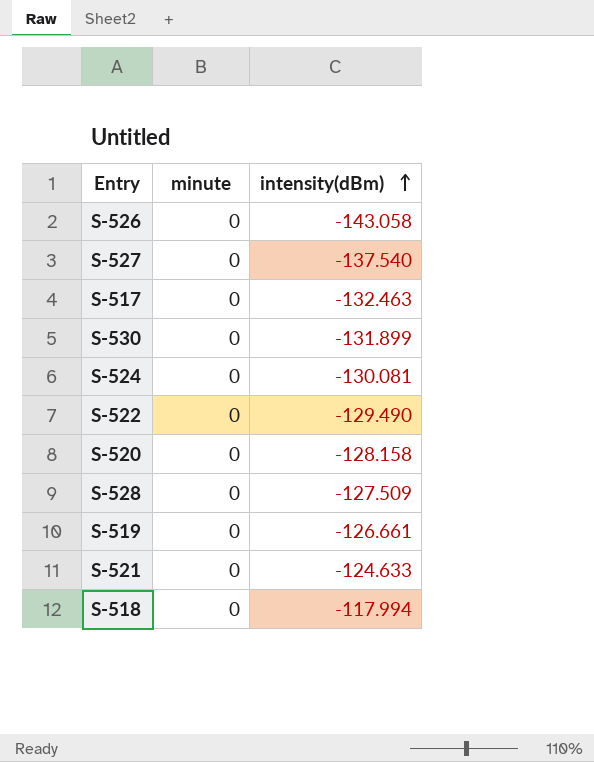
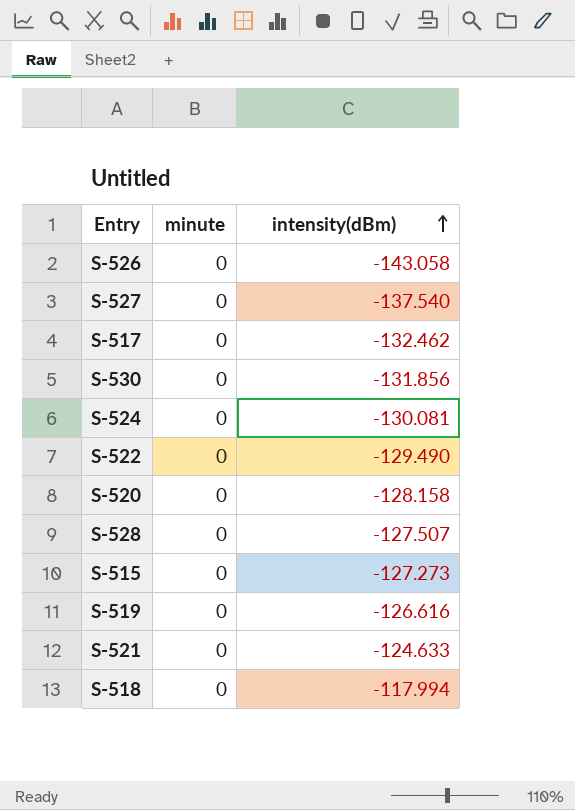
S-517 | intensity(dBm): -132.463 -> -132.462
S-530 | intensity(dBm): -131.899 -> -131.856
S-528 | intensity(dBm): -127.509 -> -127.507
row S-515: none -> 0 | -127.273
S-519 | intensity(dBm): -126.661 -> -126.616

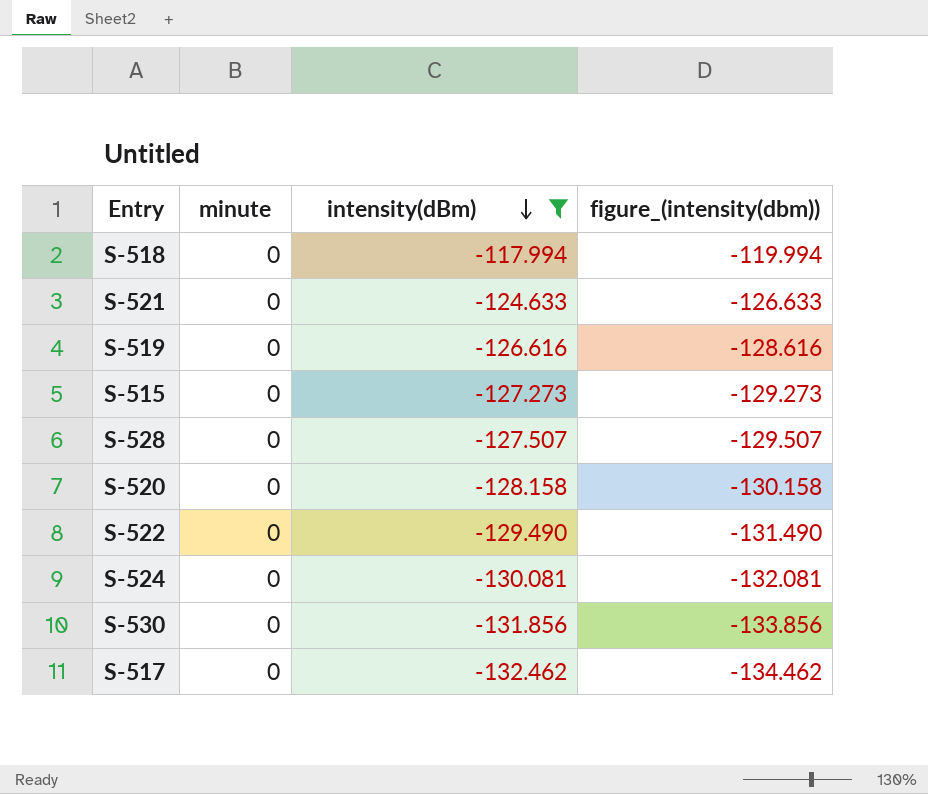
filter: none -> intensity(dBm) >= -132.462
row order: intensity(dBm) ascending -> intensity(dBm) descending
column figure_(intensity(dbm)) | formula: none -> [intensity(dBm)] - 2

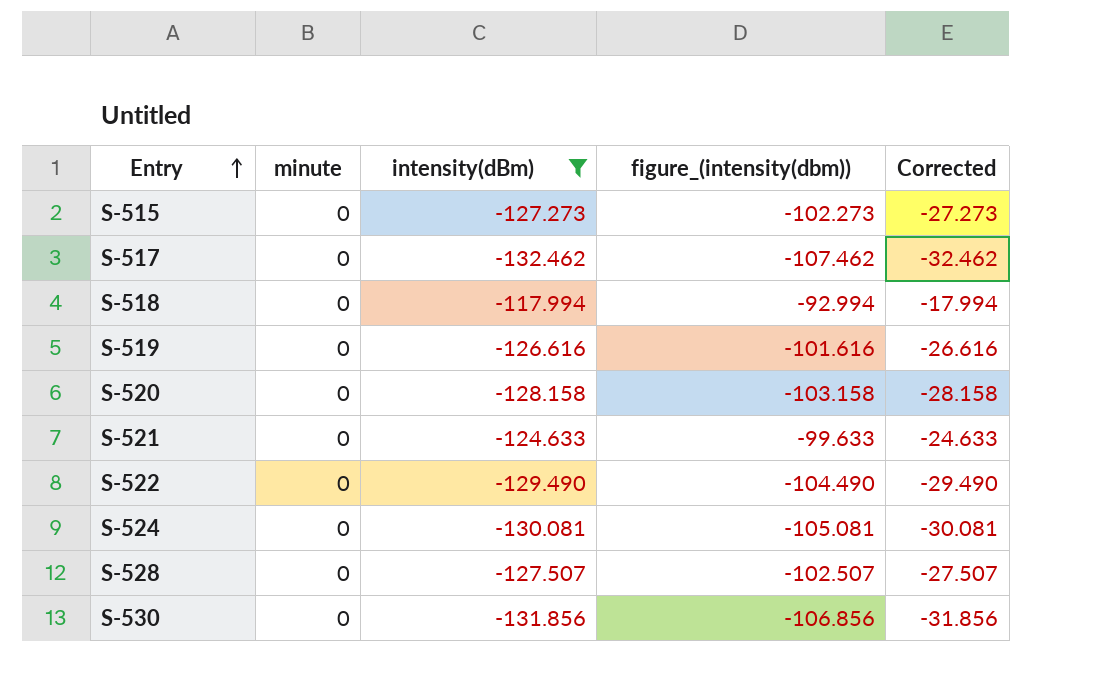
row order: intensity(dBm) descending -> Entry ascending
column figure_(intensity(dbm)) | formula: [intensity(dBm)] - 2 -> [intensity(dBm)] + 25
column Corrected | formula: none -> [intensity(dBm)] + 100

